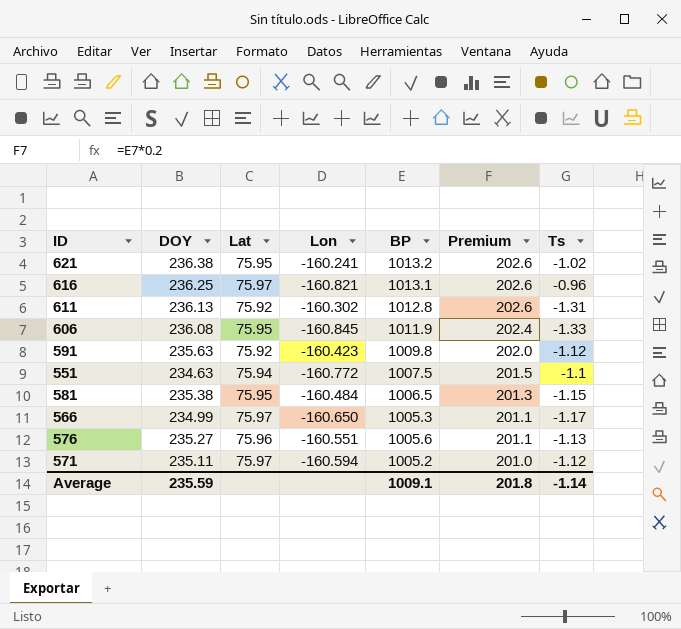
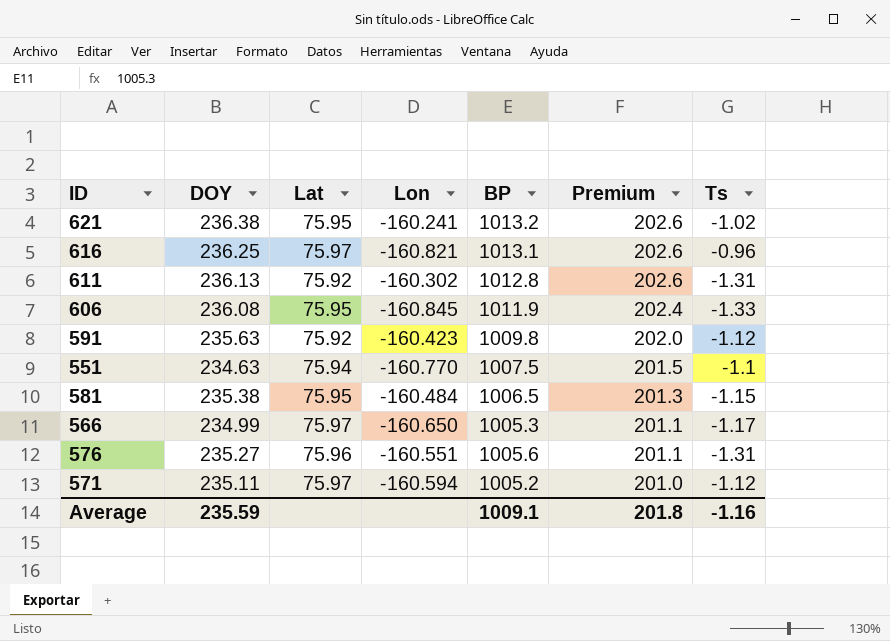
551 | Lon: -160.772 -> -160.770
576 | Ts: -1.13 -> -1.31
Average | Ts: -1.14 -> -1.16

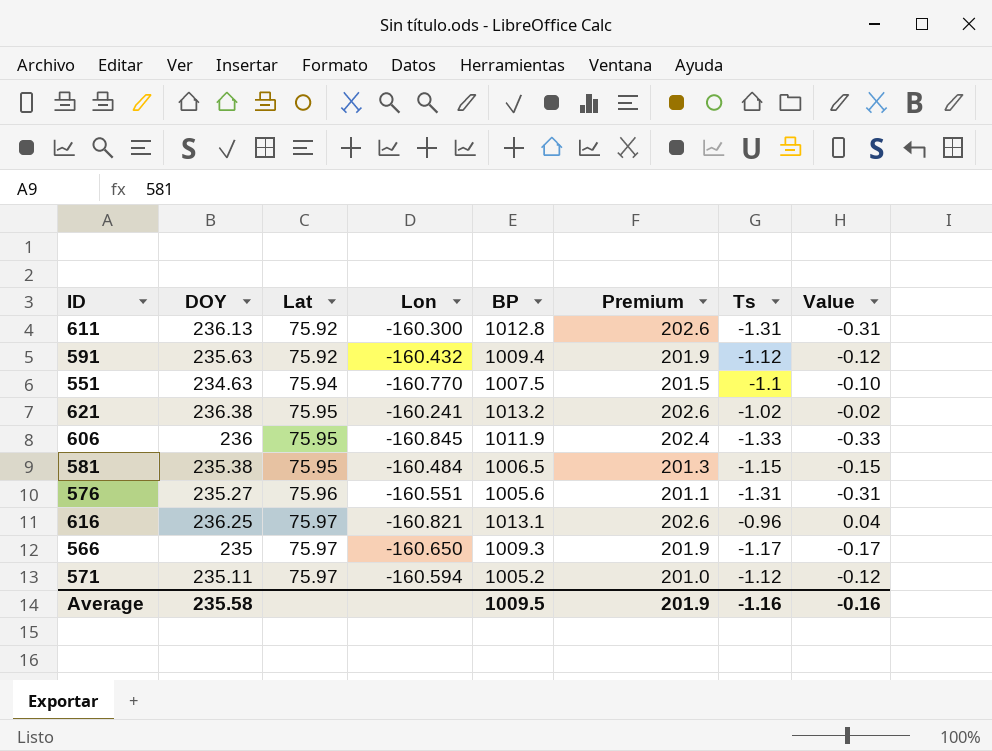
row order: Premium descending -> Lat ascending
column Value | formula: none -> [Ts] + 1
611 | Lon: -160.302 -> -160.300
591 | Lon: -160.423 -> -160.432
591 | BP: 1009.8 -> 1009.4
591 | Premium: 202.0 -> 201.9
606 | DOY: 236.08 -> 236
566 | DOY: 234.99 -> 235
566 | BP: 1005.3 -> 1009.3
566 | Premium: 201.1 -> 201.9
Average | DOY: 235.59 -> 235.58
Average | BP: 1009.1 -> 1009.5
Average | Premium: 201.8 -> 201.9

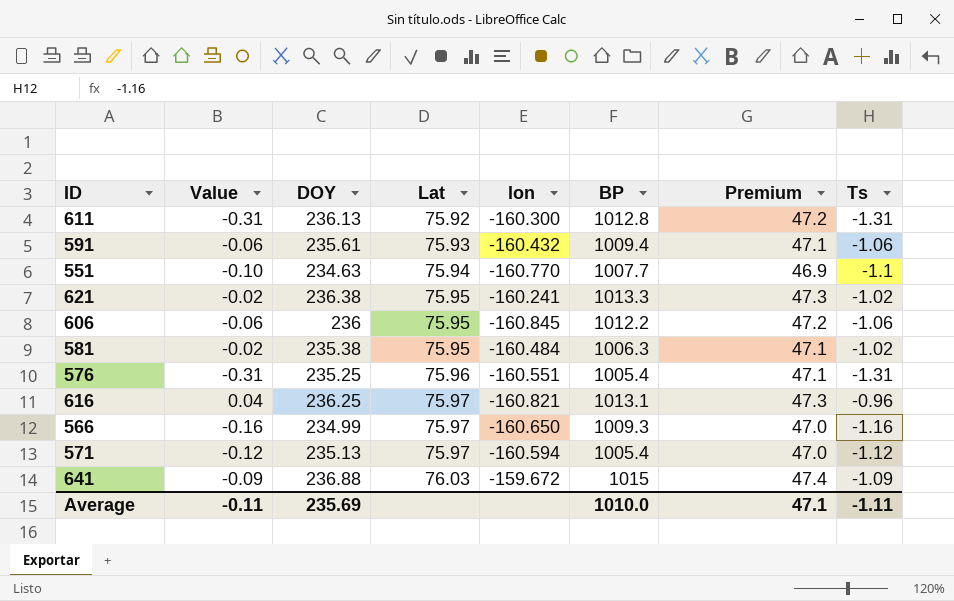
column Value | position: 8 -> 2
column name: Lon -> lon
column Premium | formula: [BP] * 0.2 -> [DOY] * 0.2
591 | Value: -0.12 -> -0.06
591 | DOY: 235.63 -> 235.61
591 | Lat: 75.92 -> 75.93
591 | Ts: -1.12 -> -1.06
551 | BP: 1007.5 -> 1007.7
621 | BP: 1013.2 -> 1013.3
606 | Value: -0.33 -> -0.06
606 | BP: 1011.9 -> 1012.2
606 | Ts: -1.33 -> -1.06
581 | Value: -0.15 -> -0.02
581 | BP: 1006.5 -> 1006.3
581 | Ts: -1.15 -> -1.02
576 | DOY: 235.27 -> 235.25
576 | BP: 1005.6 -> 1005.4
566 | Value: -0.17 -> -0.16
566 | DOY: 235 -> 234.99
566 | Ts: -1.17 -> -1.16
571 | DOY: 235.11 -> 235.13
571 | BP: 1005.2 -> 1005.4
row 641: none -> -0.09 | 236.88 | 76.03 | -159.672 | 1015 | 47.4 | -1.09
Average | Value: -0.16 -> -0.11
Average | DOY: 235.58 -> 235.69
Average | BP: 1009.5 -> 1010.0
Average | Premium: 201.9 -> 47.1
Average | Ts: -1.16 -> -1.11

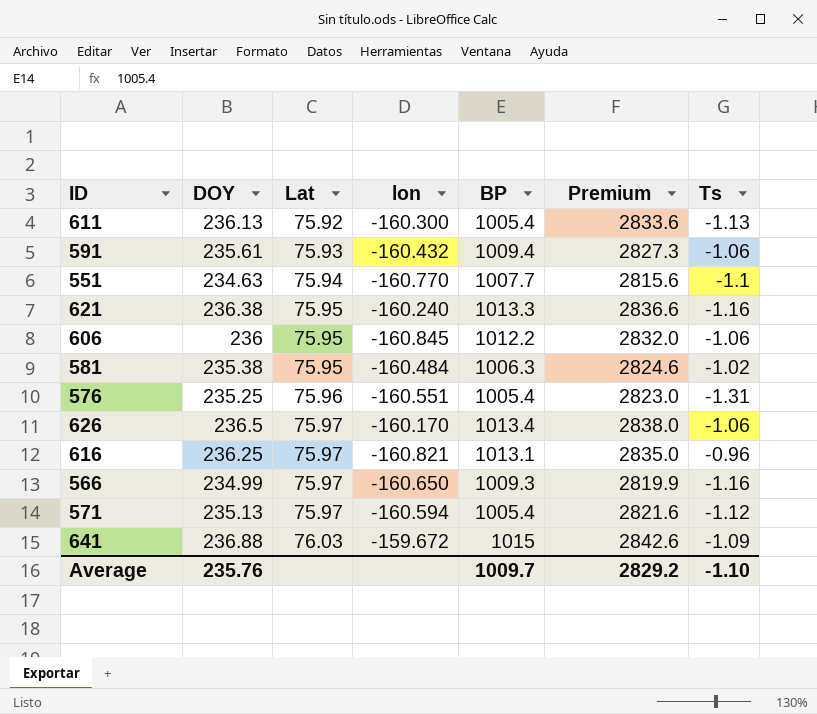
column Value | formula: [Ts] + 1 -> none
column Premium | formula: [DOY] * 0.2 -> [DOY] * 12
611 | BP: 1012.8 -> 1005.4
611 | Ts: -1.31 -> -1.13
621 | lon: -160.241 -> -160.240
621 | Ts: -1.02 -> -1.16
row 626: none -> 236.5 | 75.97 | -160.170 | 1013.4 | 2838.0 | -1.06
Average | DOY: 235.69 -> 235.76
Average | BP: 1010.0 -> 1009.7
Average | Premium: 47.1 -> 2829.2
Average | Ts: -1.11 -> -1.10

